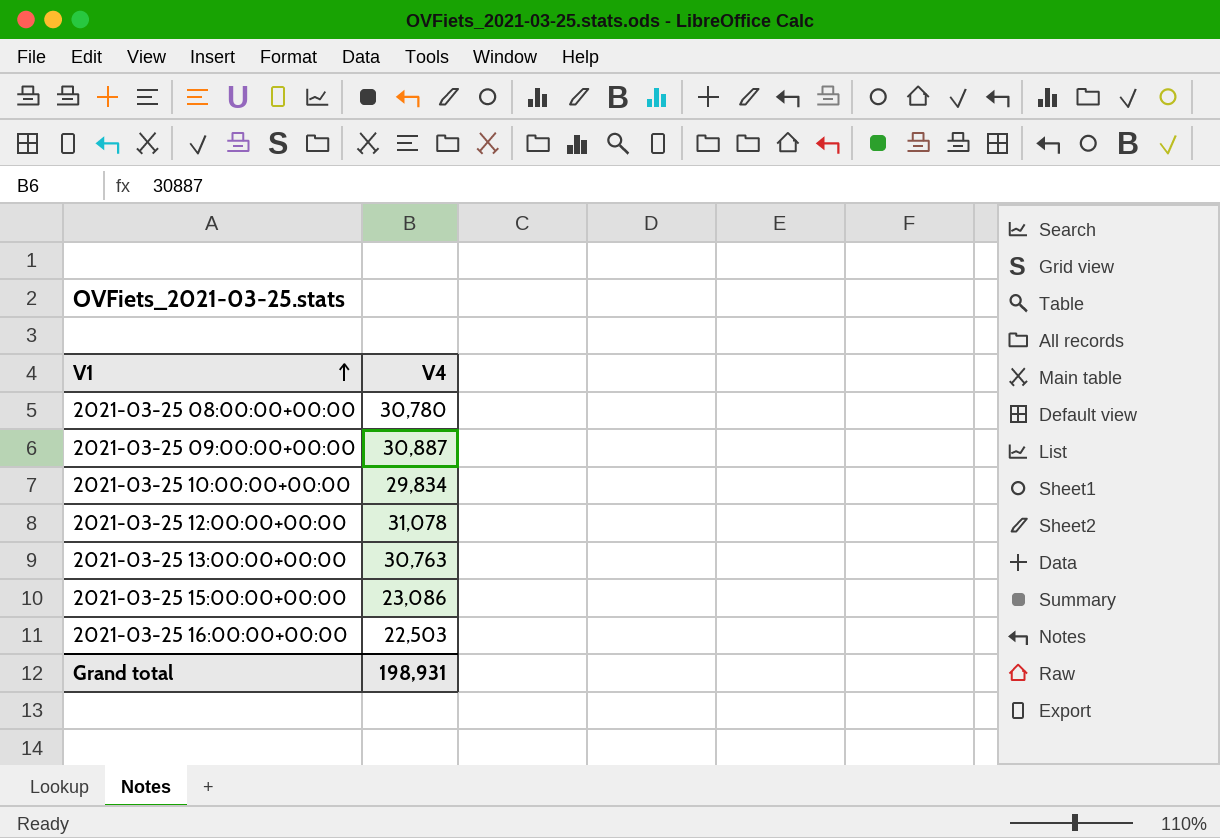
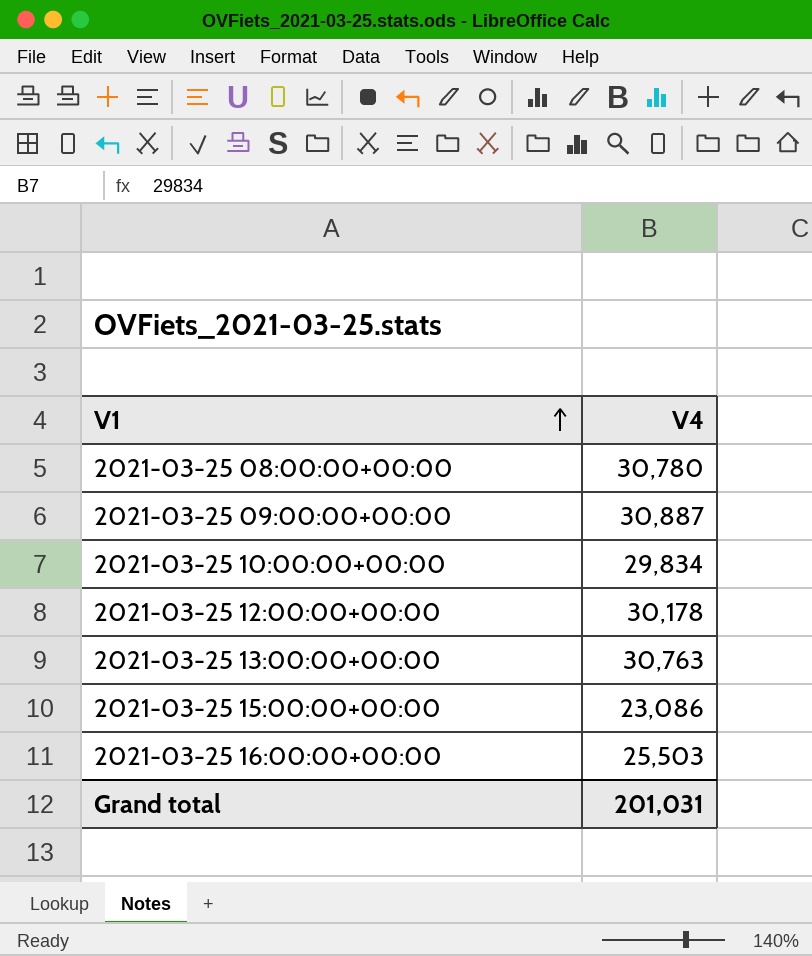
2021-03-25 12:00:00+00:00 | V4: 31,078 -> 30,178
2021-03-25 16:00:00+00:00 | V4: 22,503 -> 25,503
Grand total | V4: 198,931 -> 201,031

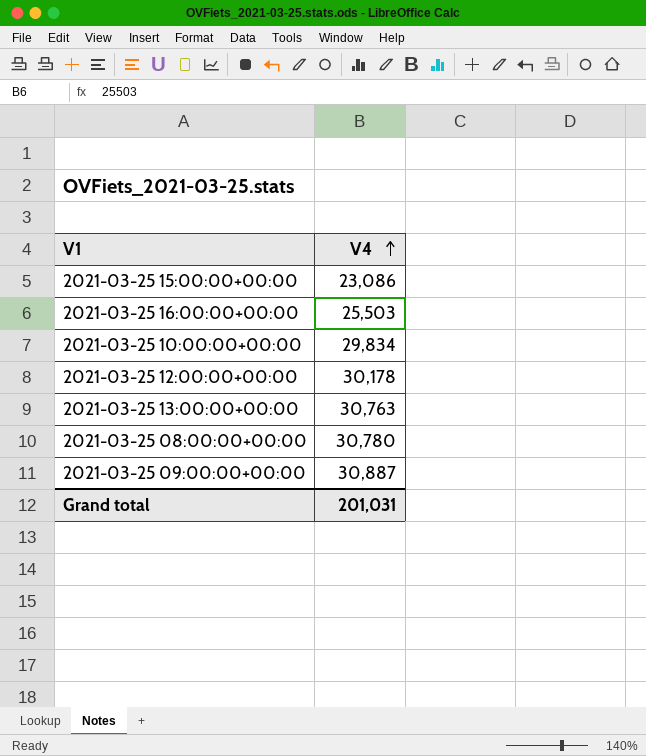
row order: V1 ascending -> V4 ascending

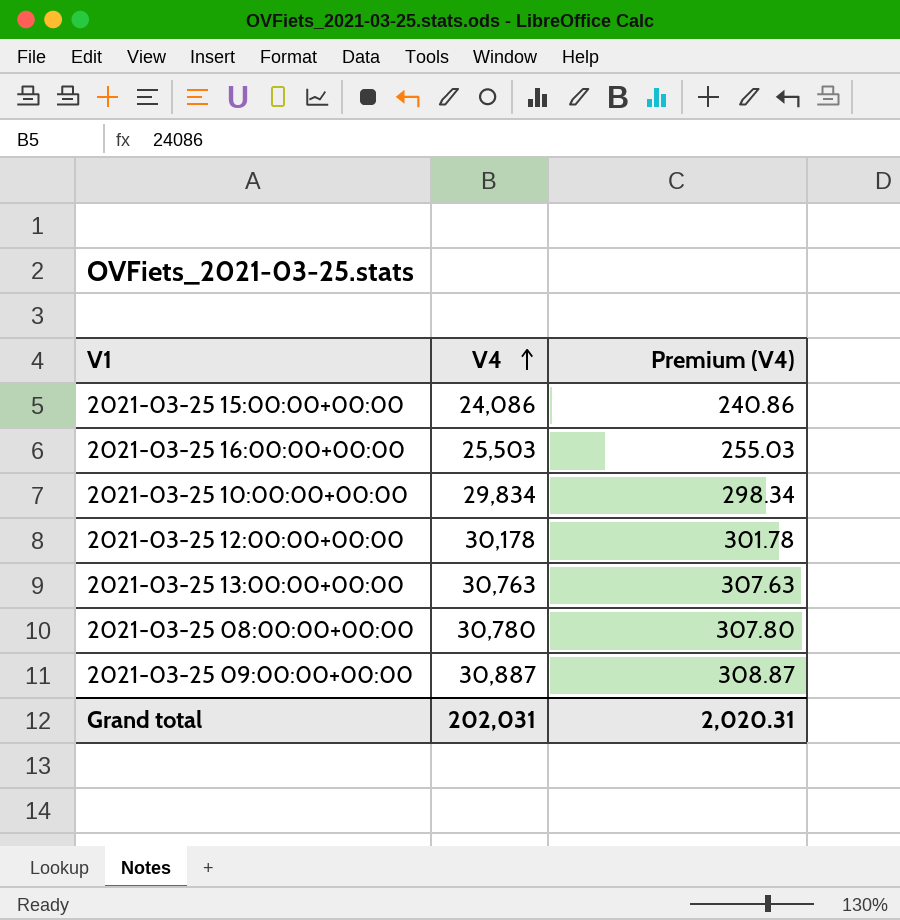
column Premium (V4) | formula: none -> [V4] * 0.01
2021-03-25 15:00:00+00:00 | V4: 23,086 -> 24,086
Grand total | V4: 201,031 -> 202,031

